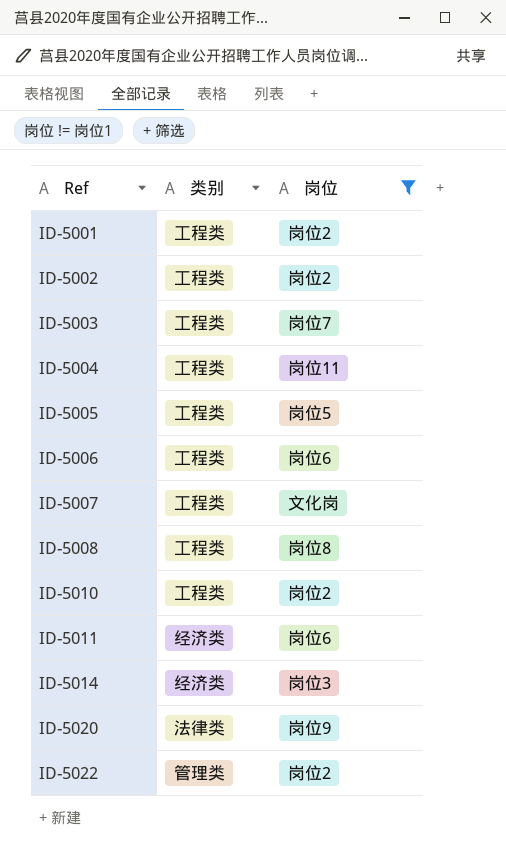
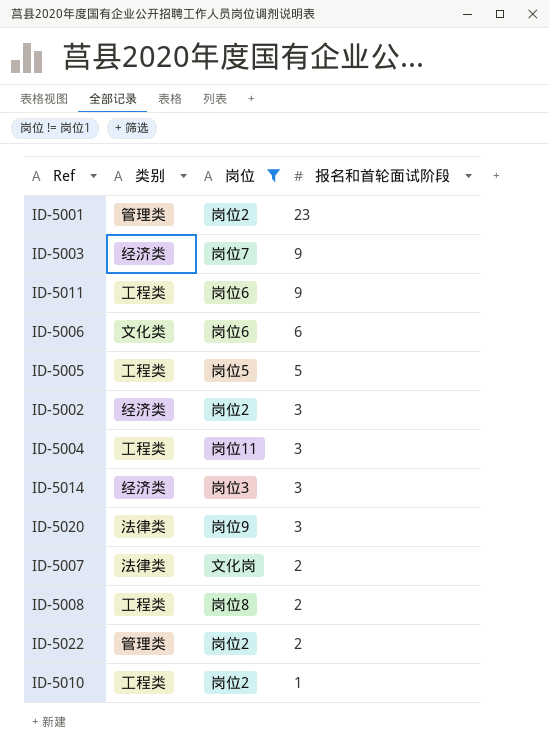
row order: Ref ascending -> 报名和首轮面试阶段 descending
column 报名和首轮面试阶段 | position: none -> 4
ID-5001 | 类别: 工程类 -> 管理类
ID-5003 | 类别: 工程类 -> 经济类
ID-5011 | 类别: 经济类 -> 工程类
ID-5006 | 类别: 工程类 -> 文化类
ID-5002 | 类别: 工程类 -> 经济类
ID-5007 | 类别: 工程类 -> 法律类

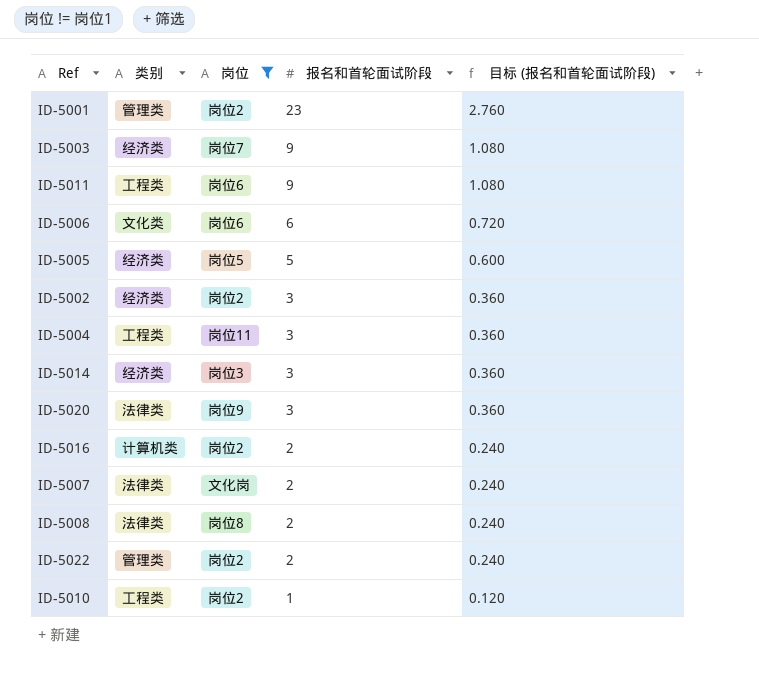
column 目标 (报名和首轮面试阶段) | formula: none -> [报名和首轮面试阶段] * 0.12
ID-5005 | 类别: 工程类 -> 经济类
row ID-5016: none -> 计算机类 | 岗位2 | 2 | 0.240
ID-5008 | 类别: 工程类 -> 法律类

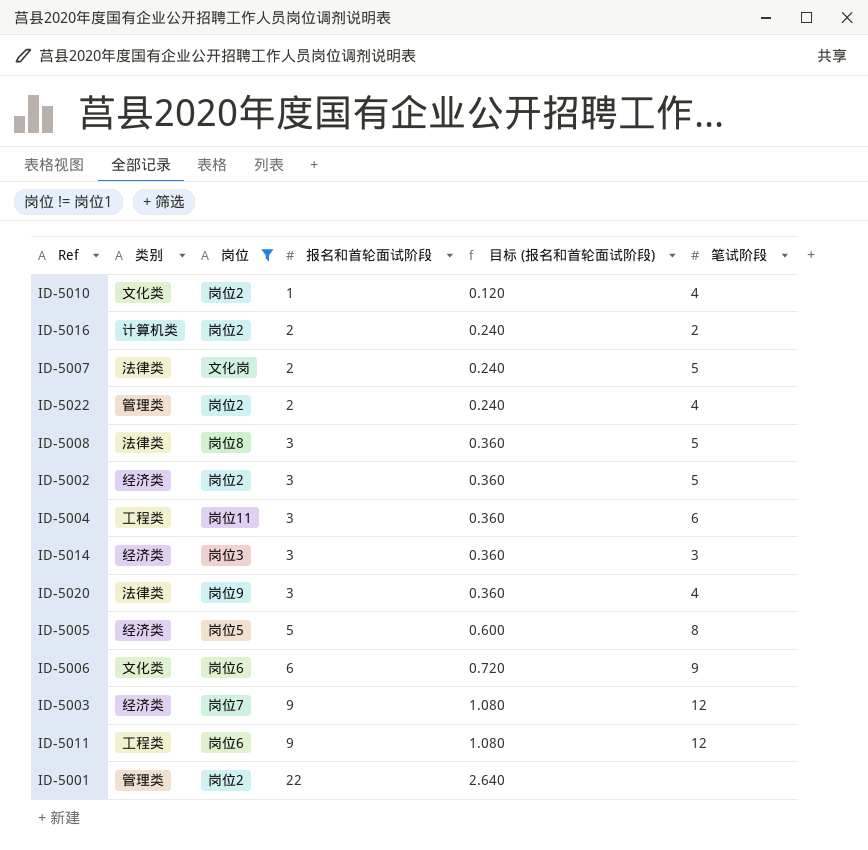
row order: 报名和首轮面试阶段 descending -> 报名和首轮面试阶段 ascending
column 笔试阶段 | position: none -> 6
ID-5010 | 类别: 工程类 -> 文化类
ID-5008 | 报名和首轮面试阶段: 2 -> 3
ID-5008 | 目标 (报名和首轮面试阶段): 0.240 -> 0.360
ID-5001 | 报名和首轮面试阶段: 23 -> 22
ID-5001 | 目标 (报名和首轮面试阶段): 2.760 -> 2.640

